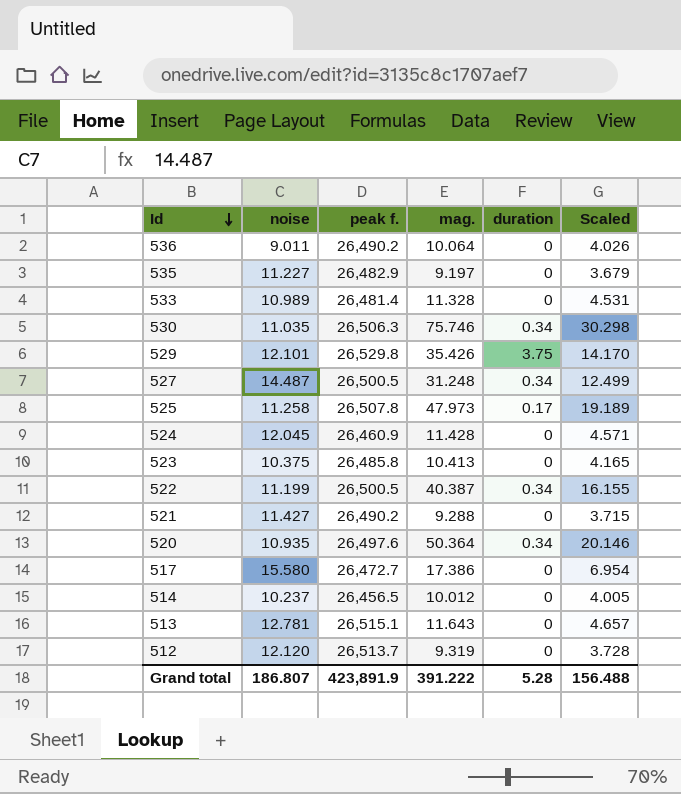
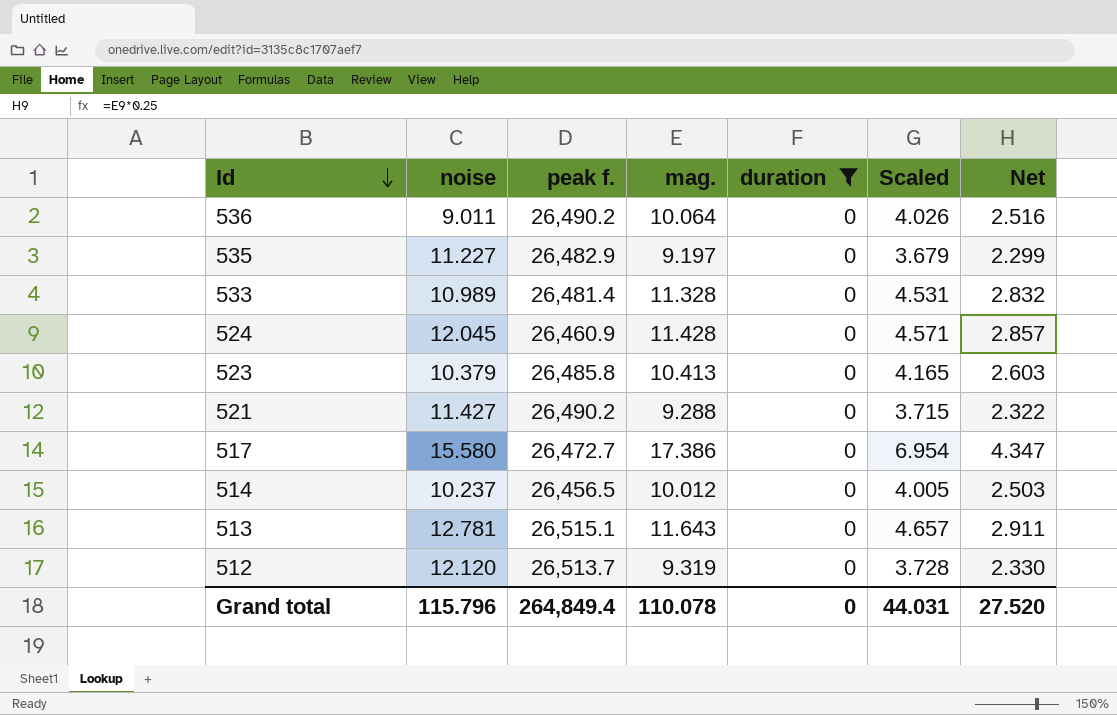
filter: none -> duration = 0
column Net | formula: none -> [mag.] * 0.25
523 | noise: 10.375 -> 10.379
Grand total | noise: 186.807 -> 115.796
Grand total | peak f.: 423,891.9 -> 264,849.4
Grand total | mag.: 391.222 -> 110.078
Grand total | duration: 5.28 -> 0
Grand total | Scaled: 156.488 -> 44.031

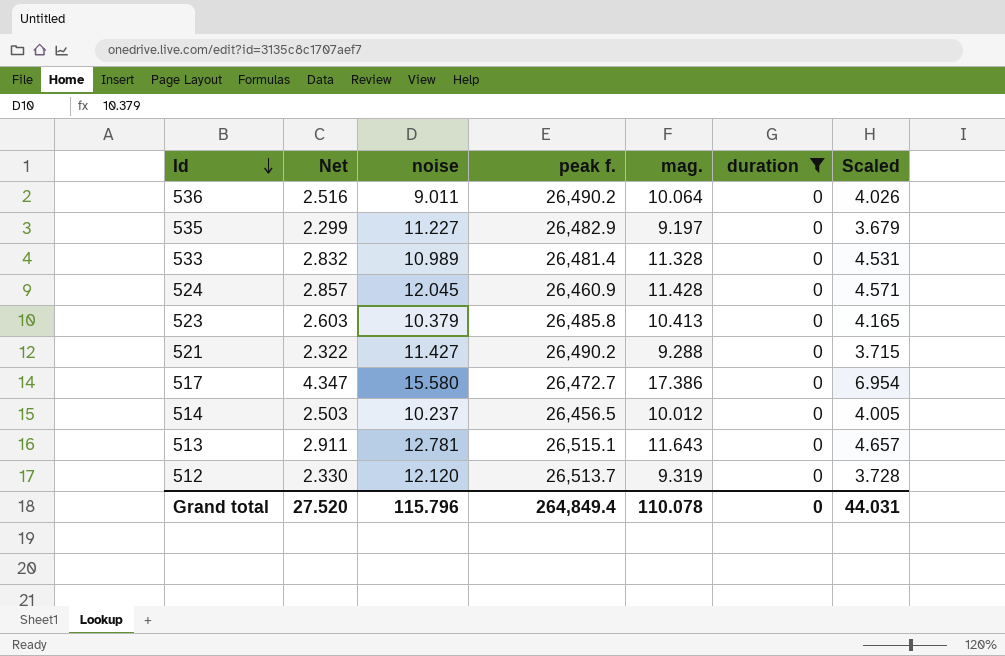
column Net | position: 7 -> 2

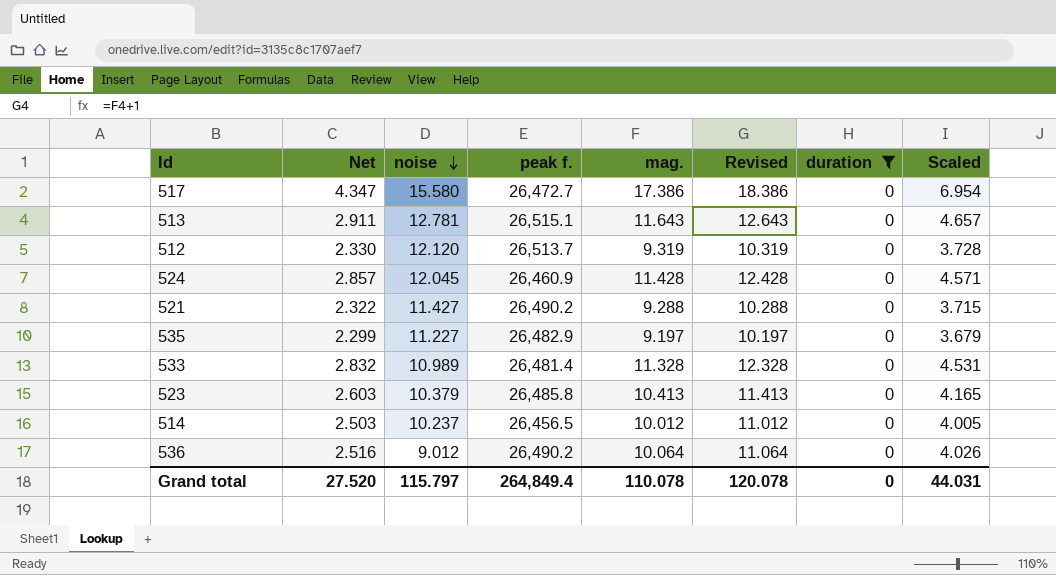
row order: Id descending -> noise descending
column Revised | formula: none -> [mag.] + 1
536 | noise: 9.011 -> 9.012
Grand total | noise: 115.796 -> 115.797

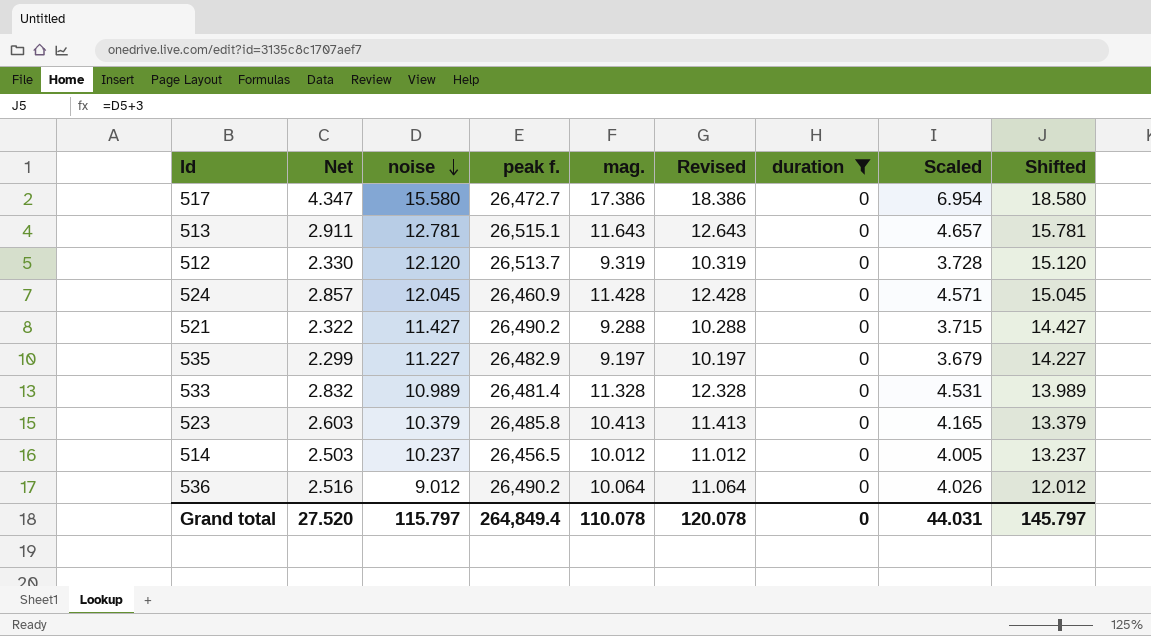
column Shifted | formula: none -> [noise] + 3

